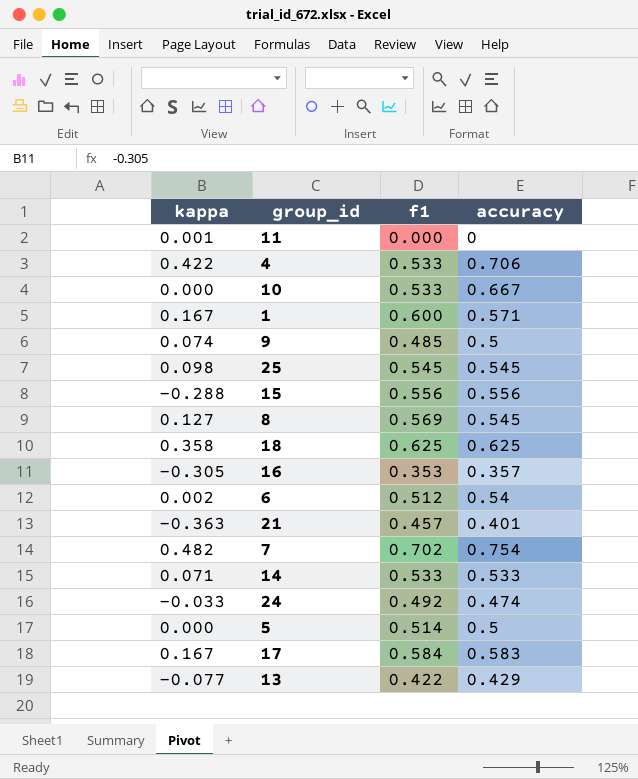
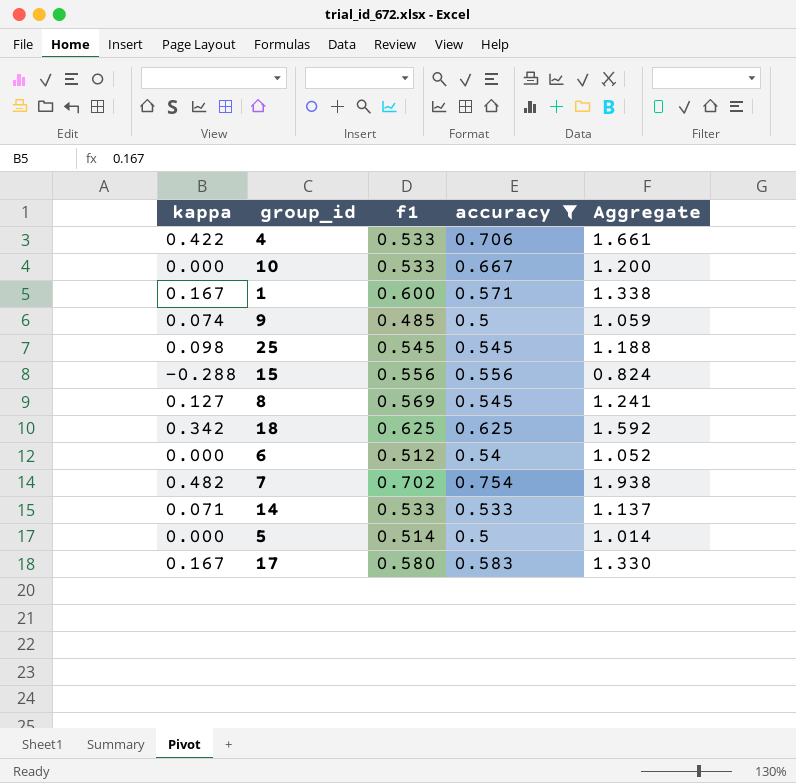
filter: none -> accuracy >= 0.5
column Aggregate | formula: none -> [kappa] + [f1] + [accuracy]
18 | kappa: 0.358 -> 0.342
6 | kappa: 0.002 -> 0.000
17 | f1: 0.584 -> 0.580

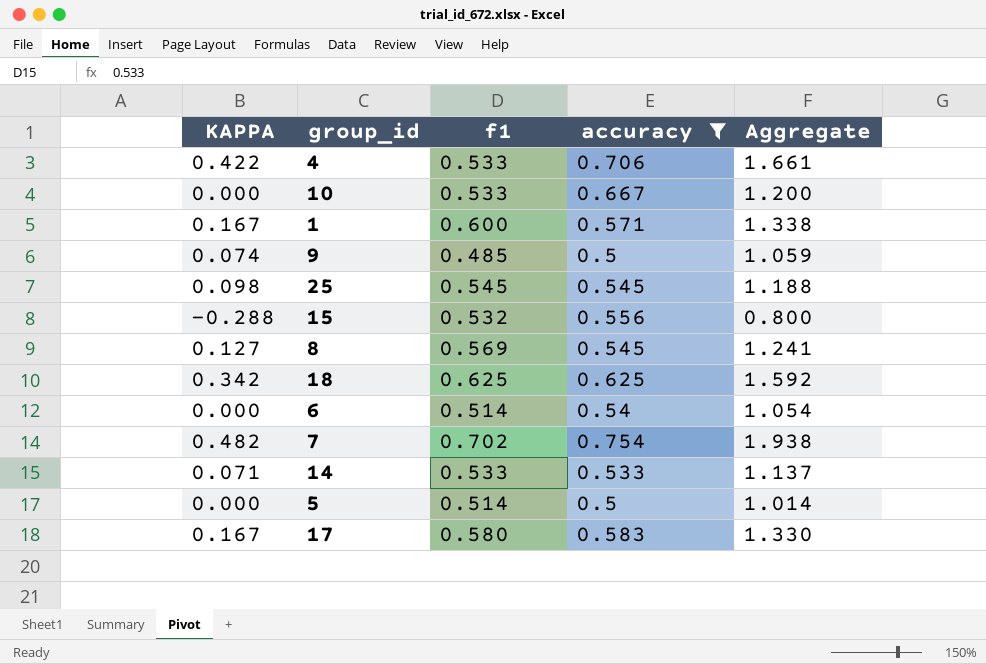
column name: kappa -> KAPPA
15 | f1: 0.556 -> 0.532
15 | Aggregate: 0.824 -> 0.800
6 | f1: 0.512 -> 0.514
6 | Aggregate: 1.052 -> 1.054

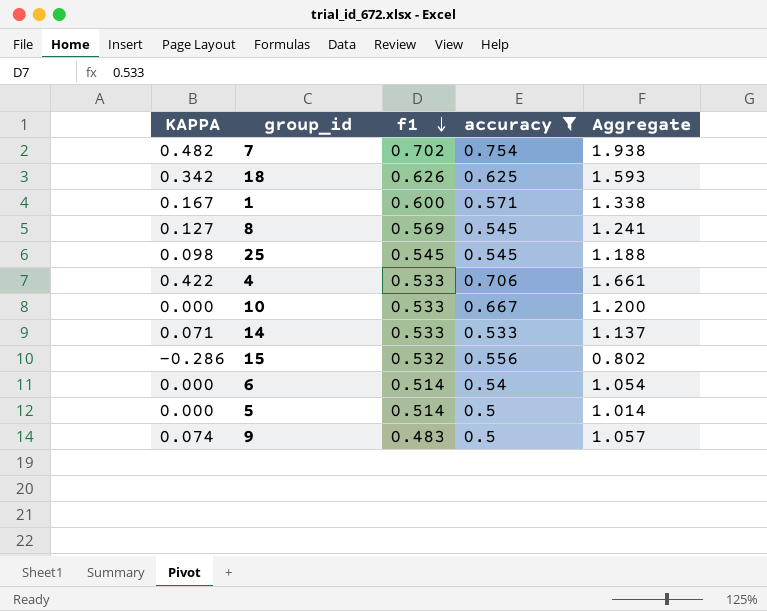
row order: none -> f1 descending
row 17: 0.167 | 0.580 | 0.583 | 1.330 -> none
18 | f1: 0.625 -> 0.626
18 | Aggregate: 1.592 -> 1.593
15 | KAPPA: -0.288 -> -0.286
15 | Aggregate: 0.800 -> 0.802
9 | f1: 0.485 -> 0.483
9 | Aggregate: 1.059 -> 1.057

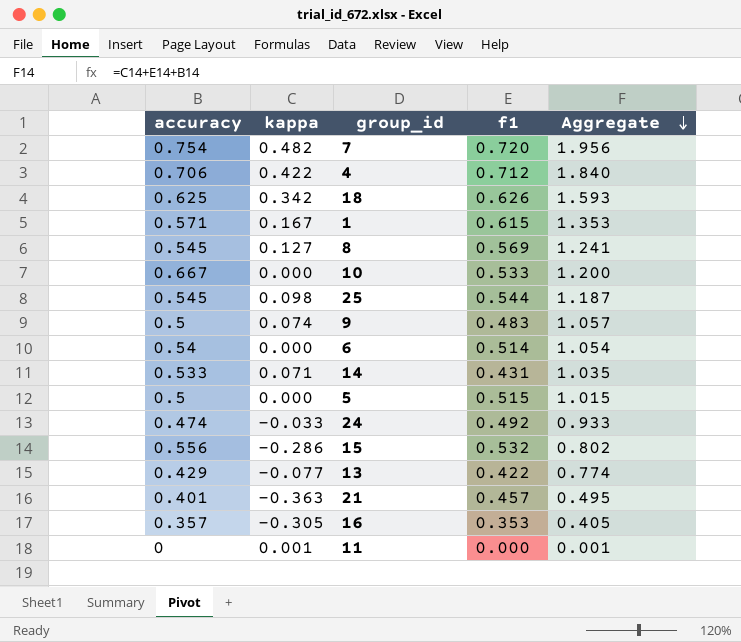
filter: accuracy >= 0.5 -> none
row order: f1 descending -> Aggregate descending
column accuracy | position: 4 -> 1
column name: KAPPA -> kappa
7 | f1: 0.702 -> 0.720
7 | Aggregate: 1.938 -> 1.956
4 | f1: 0.533 -> 0.712
4 | Aggregate: 1.661 -> 1.840
1 | f1: 0.600 -> 0.615
1 | Aggregate: 1.338 -> 1.353
25 | f1: 0.545 -> 0.544
25 | Aggregate: 1.188 -> 1.187
14 | f1: 0.533 -> 0.431
14 | Aggregate: 1.137 -> 1.035
5 | f1: 0.514 -> 0.515
5 | Aggregate: 1.014 -> 1.015

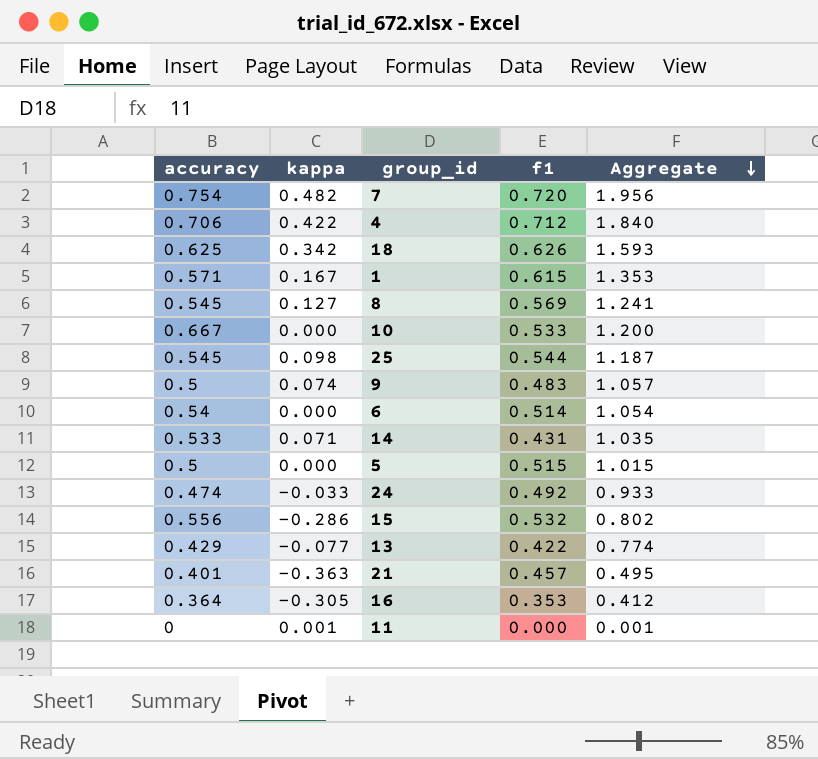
16 | accuracy: 0.357 -> 0.364
16 | Aggregate: 0.405 -> 0.412

